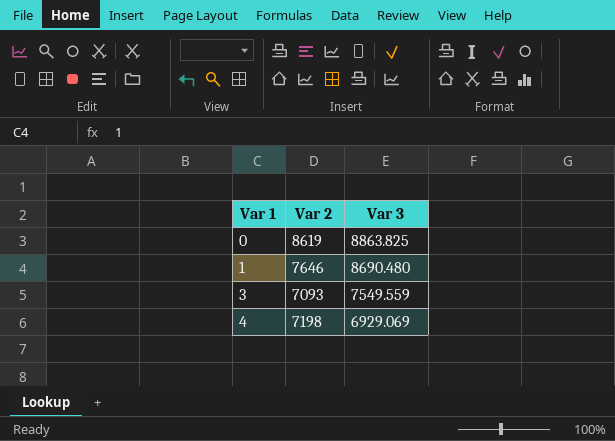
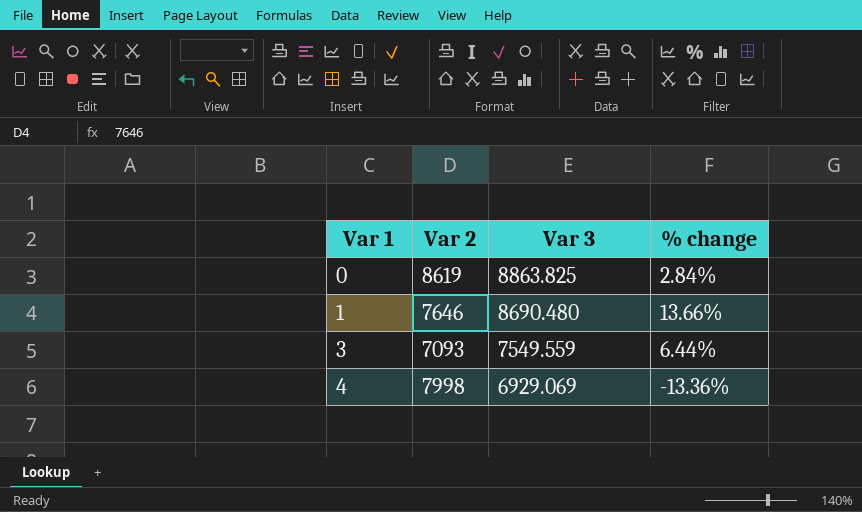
column % change | formula: none -> ([Var 3] - [Var 2]) / [Var 2]
4 | Var 2: 7198 -> 7998

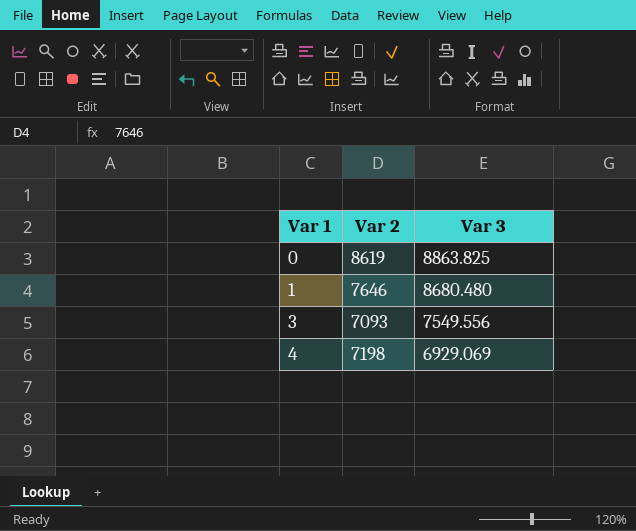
column % change | formula: ([Var 3] - [Var 2]) / [Var 2] -> none
1 | Var 3: 8690.480 -> 8680.480
3 | Var 3: 7549.559 -> 7549.556
4 | Var 2: 7998 -> 7198

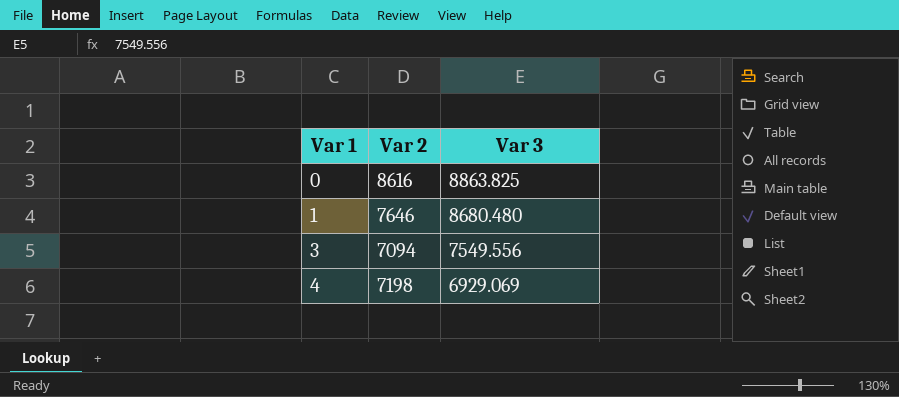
0 | Var 2: 8619 -> 8616
3 | Var 2: 7093 -> 7094

